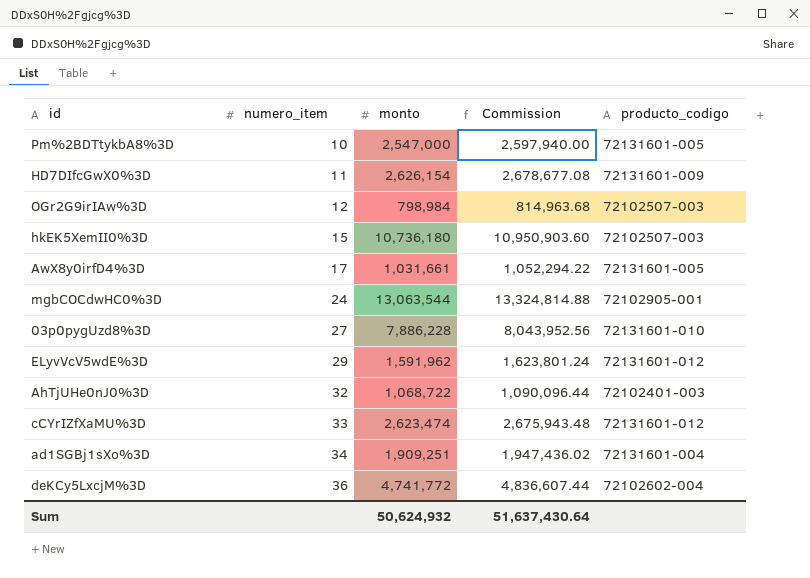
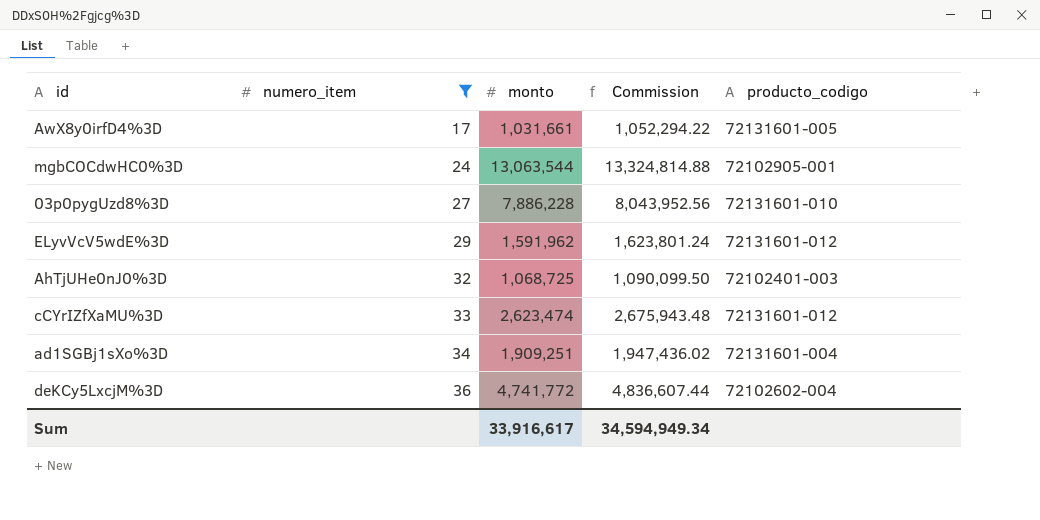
filter: none -> numero_item >= 17
AhTjUHe0nJ0%3D | monto: 1,068,722 -> 1,068,725
AhTjUHe0nJ0%3D | Commission: 1,090,096.44 -> 1,090,099.50
Sum | monto: 50,624,932 -> 33,916,617
Sum | Commission: 51,637,430.64 -> 34,594,949.34

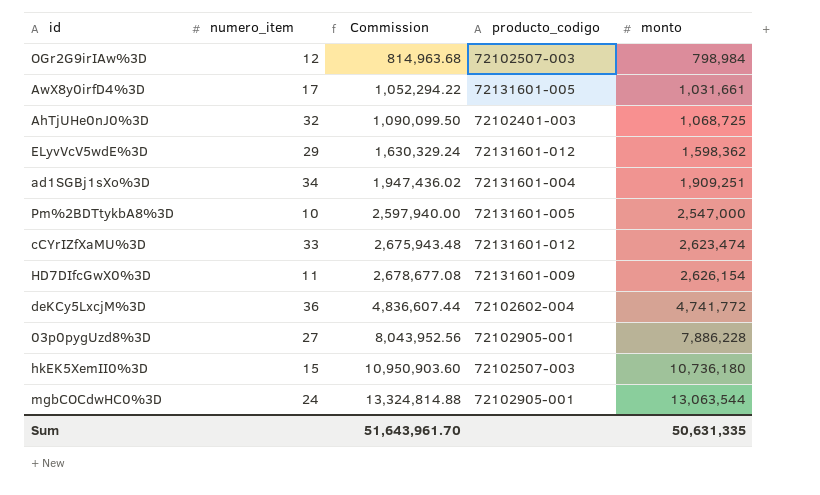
filter: numero_item >= 17 -> none
row order: numero_item ascending -> Commission ascending
column monto | position: 3 -> 5
ELyvVcV5wdE%3D | Commission: 1,623,801.24 -> 1,630,329.24
ELyvVcV5wdE%3D | monto: 1,591,962 -> 1,598,362
03p0pygUzd8%3D | producto_codigo: 72131601-010 -> 72102905-001
Sum | Commission: 34,594,949.34 -> 51,643,961.70
Sum | monto: 33,916,617 -> 50,631,335

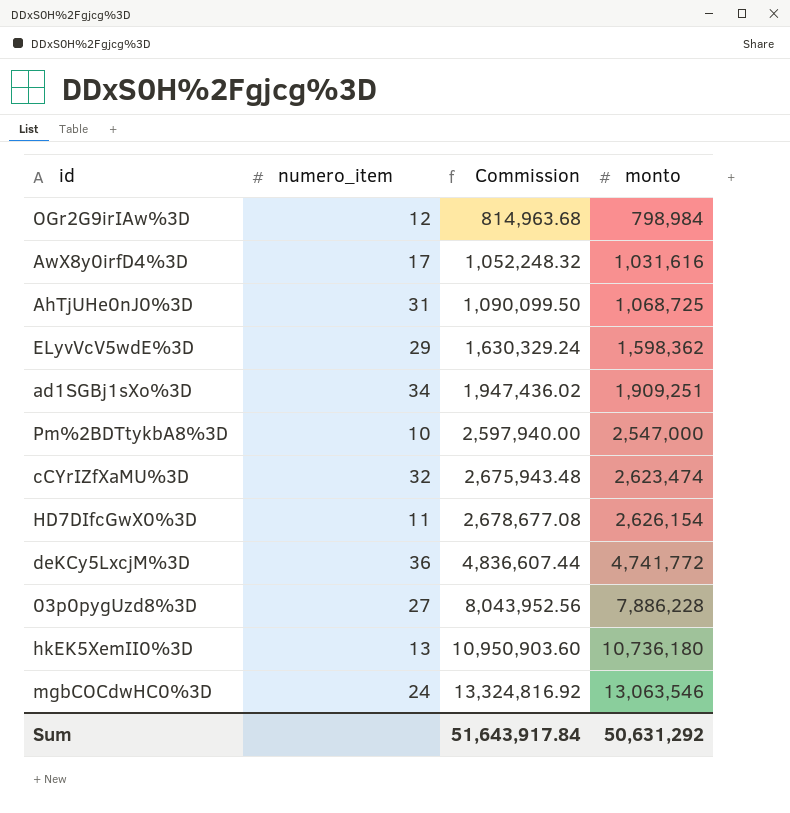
column producto_codigo | position: 4 -> none
AwX8y0irfD4%3D | Commission: 1,052,294.22 -> 1,052,248.32
AwX8y0irfD4%3D | monto: 1,031,661 -> 1,031,616
AhTjUHe0nJ0%3D | numero_item: 32 -> 31
cCYrIZfXaMU%3D | numero_item: 33 -> 32
hkEK5XemII0%3D | numero_item: 15 -> 13
mgbCOCdwHC0%3D | Commission: 13,324,814.88 -> 13,324,816.92
mgbCOCdwHC0%3D | monto: 13,063,544 -> 13,063,546
Sum | Commission: 51,643,961.70 -> 51,643,917.84
Sum | monto: 50,631,335 -> 50,631,292

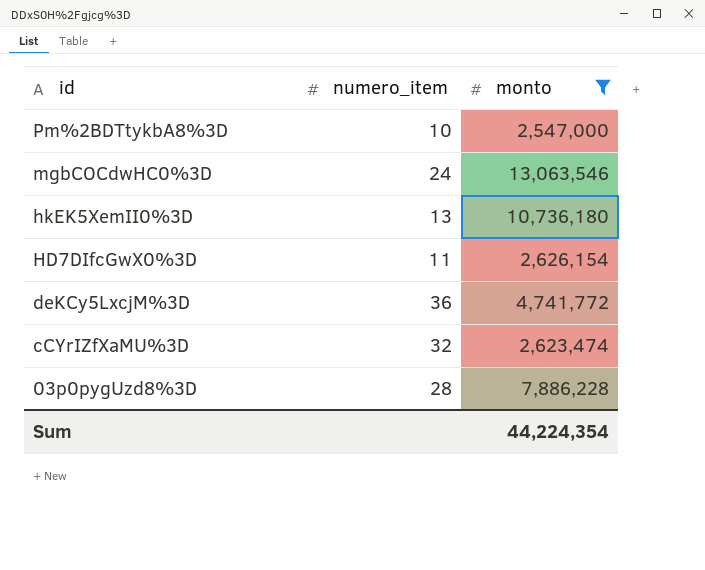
filter: none -> monto >= 2,547,000
row order: Commission ascending -> id descending
column Commission | formula: [monto] * 1.02 -> none
03p0pygUzd8%3D | numero_item: 27 -> 28
Sum | monto: 50,631,292 -> 44,224,354

